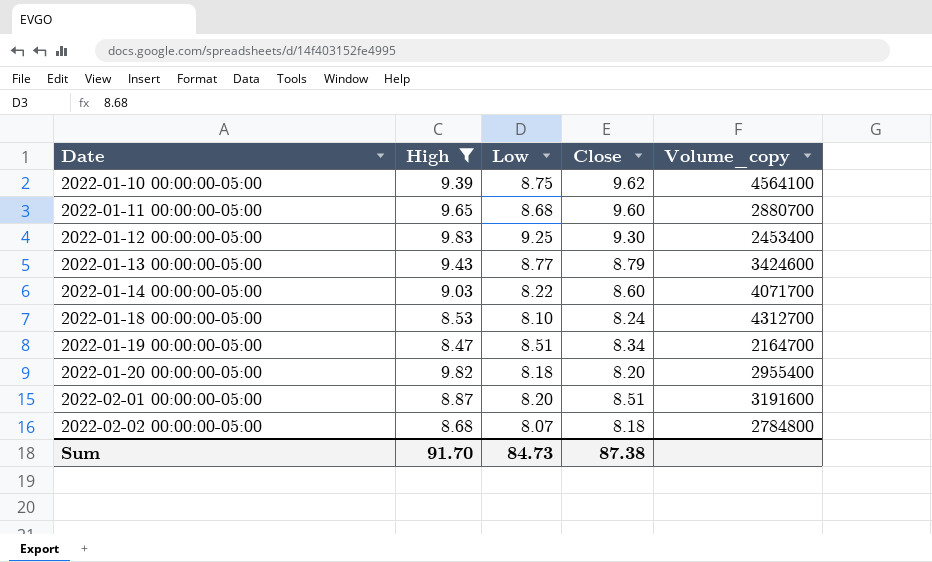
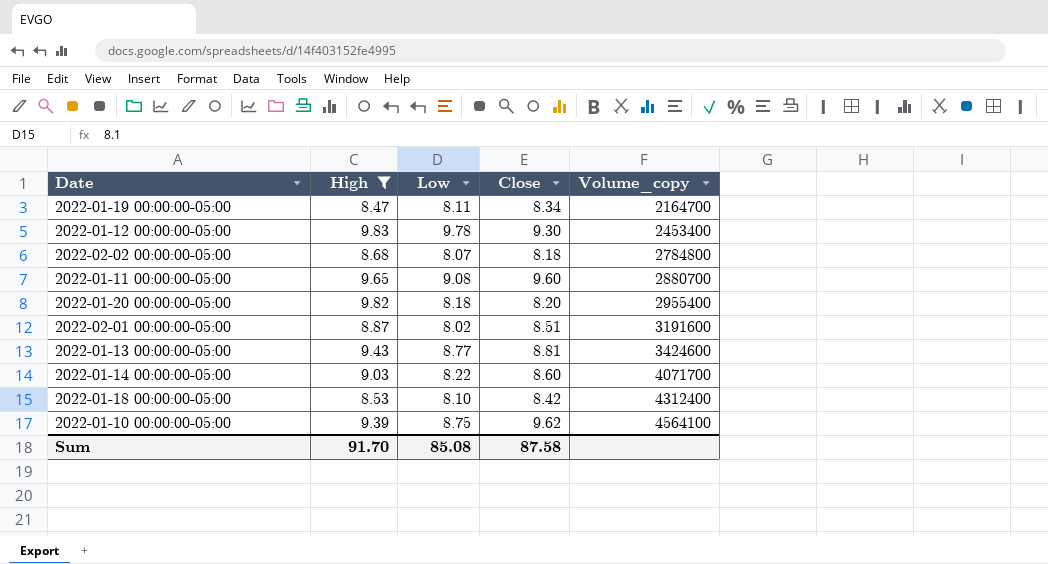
row order: Date ascending -> Volume_copy ascending
2022-01-19 00:00:00-05:00 | Low: 8.51 -> 8.11
2022-01-12 00:00:00-05:00 | Low: 9.25 -> 9.78
2022-01-11 00:00:00-05:00 | Low: 8.68 -> 9.08
2022-02-01 00:00:00-05:00 | Low: 8.20 -> 8.02
2022-01-13 00:00:00-05:00 | Close: 8.79 -> 8.81
2022-01-18 00:00:00-05:00 | Close: 8.24 -> 8.42
2022-01-18 00:00:00-05:00 | Volume_copy: 4312700 -> 4312400
Sum | Low: 84.73 -> 85.08
Sum | Close: 87.38 -> 87.58

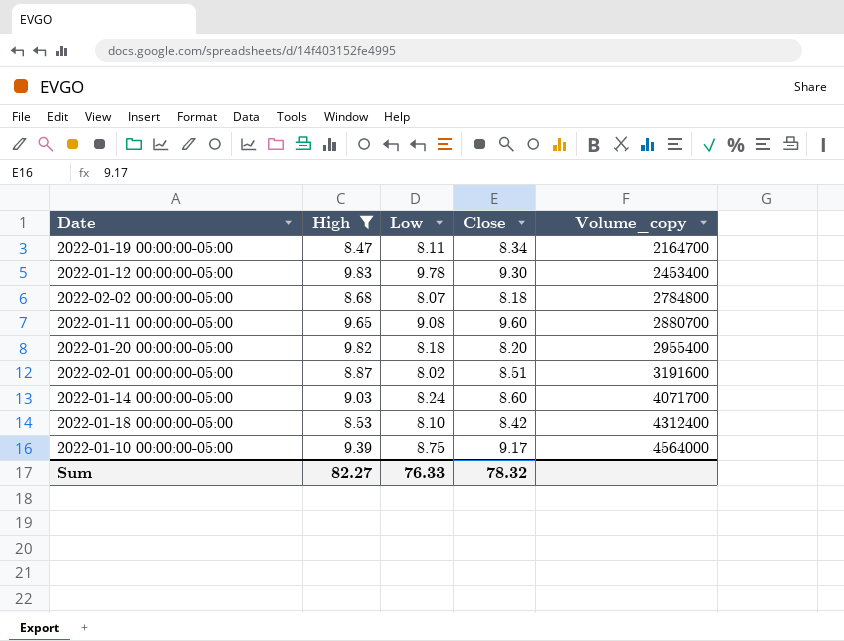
row 2022-01-13 00:00:00-05:00: 9.43 | 8.77 | 8.81 | 3424600 -> none
2022-01-14 00:00:00-05:00 | Low: 8.22 -> 8.24
2022-01-10 00:00:00-05:00 | Close: 9.62 -> 9.17
2022-01-10 00:00:00-05:00 | Volume_copy: 4564100 -> 4564000
Sum | High: 91.70 -> 82.27
Sum | Low: 85.08 -> 76.33
Sum | Close: 87.58 -> 78.32

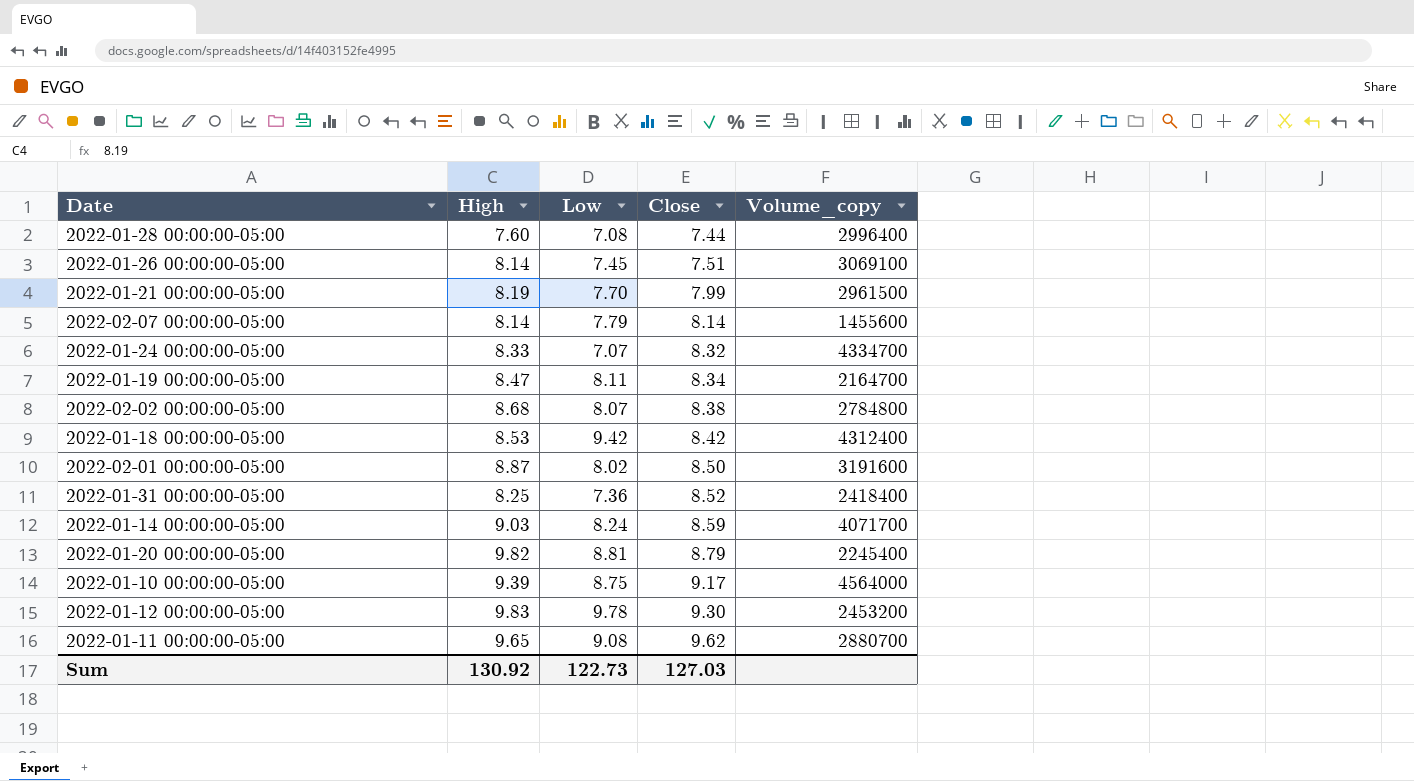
filter: High >= 8.47 -> none
row order: Volume_copy ascending -> Close ascending
2022-02-02 00:00:00-05:00 | Close: 8.18 -> 8.38
2022-01-18 00:00:00-05:00 | Low: 8.10 -> 9.42
2022-02-01 00:00:00-05:00 | Close: 8.51 -> 8.50
2022-01-14 00:00:00-05:00 | Close: 8.60 -> 8.59
2022-01-20 00:00:00-05:00 | Low: 8.18 -> 8.81
2022-01-20 00:00:00-05:00 | Close: 8.20 -> 8.79
2022-01-20 00:00:00-05:00 | Volume_copy: 2955400 -> 2245400
2022-01-12 00:00:00-05:00 | Volume_copy: 2453400 -> 2453200
2022-01-11 00:00:00-05:00 | Close: 9.60 -> 9.62
Sum | High: 82.27 -> 130.92
Sum | Low: 76.33 -> 122.73
Sum | Close: 78.32 -> 127.03

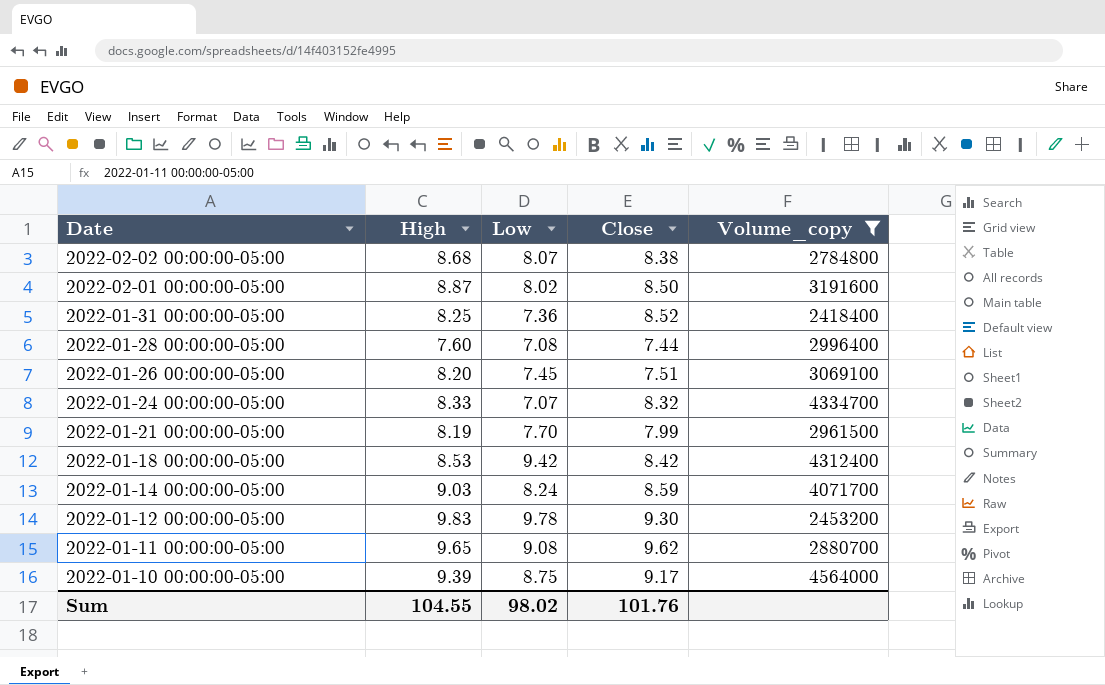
filter: none -> Volume_copy >= 2418400
row order: Close ascending -> Date descending
2022-01-26 00:00:00-05:00 | High: 8.14 -> 8.20
Sum | High: 130.92 -> 104.55
Sum | Low: 122.73 -> 98.02
Sum | Close: 127.03 -> 101.76

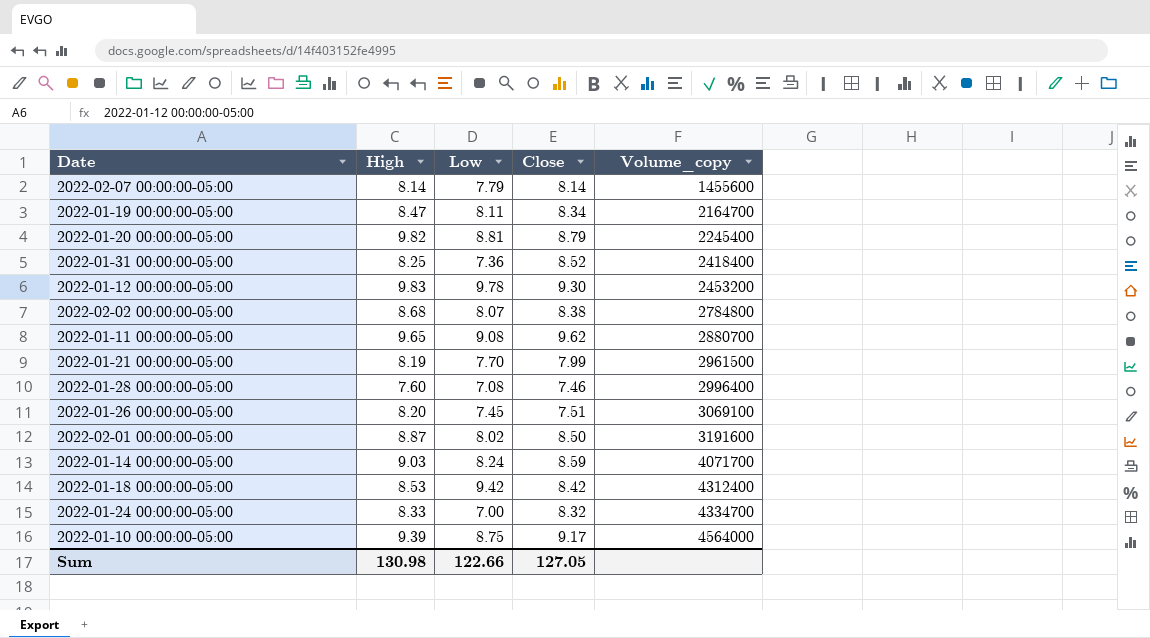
filter: Volume_copy >= 2418400 -> none
row order: Date descending -> Volume_copy ascending
2022-01-28 00:00:00-05:00 | Close: 7.44 -> 7.46
2022-01-24 00:00:00-05:00 | Low: 7.07 -> 7.00
Sum | High: 104.55 -> 130.98
Sum | Low: 98.02 -> 122.66
Sum | Close: 101.76 -> 127.05

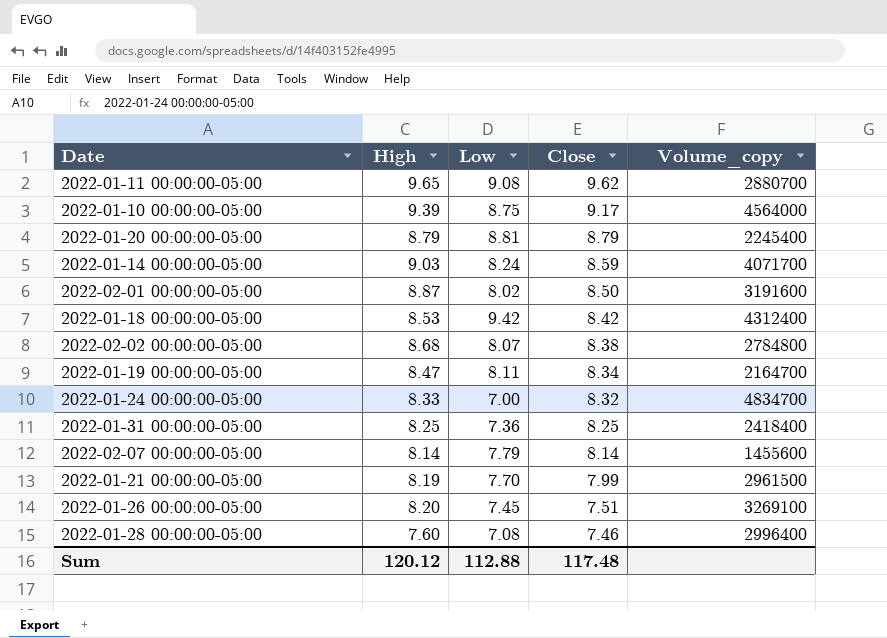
row order: Volume_copy ascending -> Close descending
row 2022-01-12 00:00:00-05:00: 9.83 | 9.78 | 9.30 | 2453200 -> none
2022-01-20 00:00:00-05:00 | High: 9.82 -> 8.79
2022-01-24 00:00:00-05:00 | Volume_copy: 4334700 -> 4834700
2022-01-31 00:00:00-05:00 | Close: 8.52 -> 8.25
2022-01-26 00:00:00-05:00 | Volume_copy: 3069100 -> 3269100
Sum | High: 130.98 -> 120.12
Sum | Low: 122.66 -> 112.88
Sum | Close: 127.05 -> 117.48

